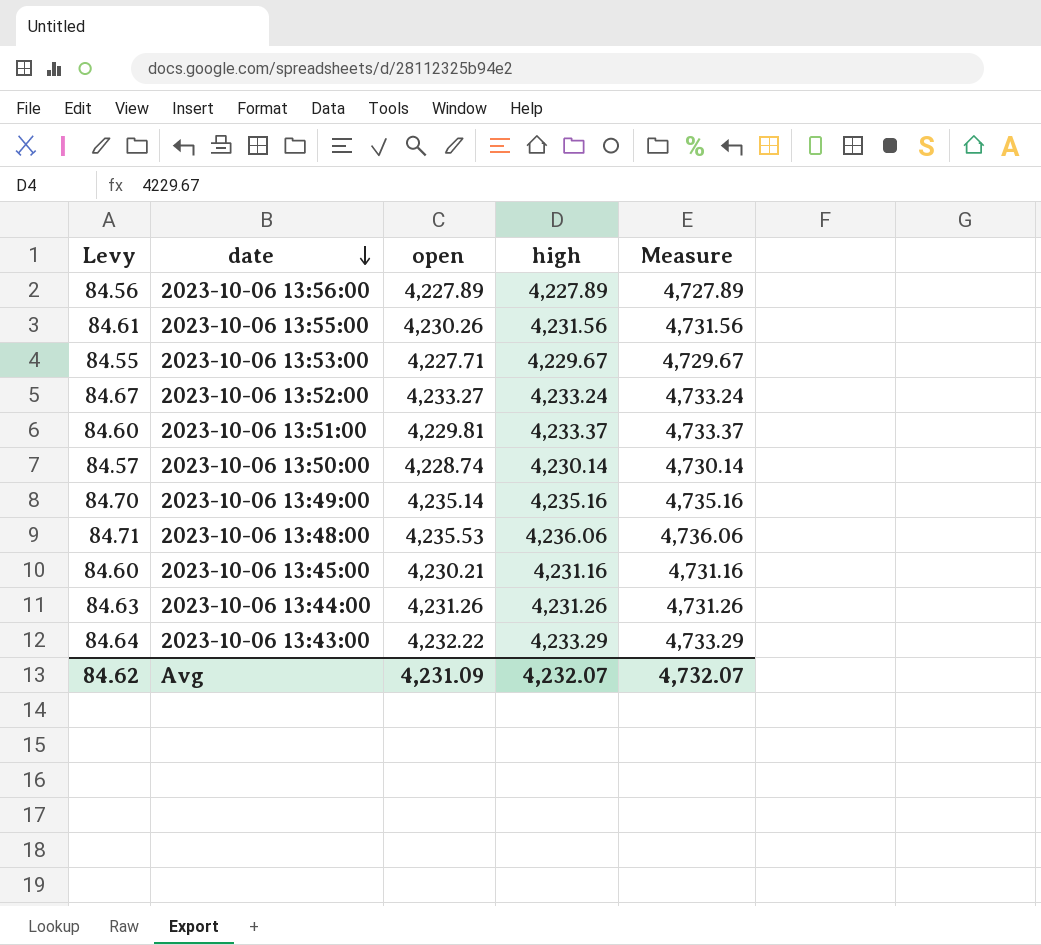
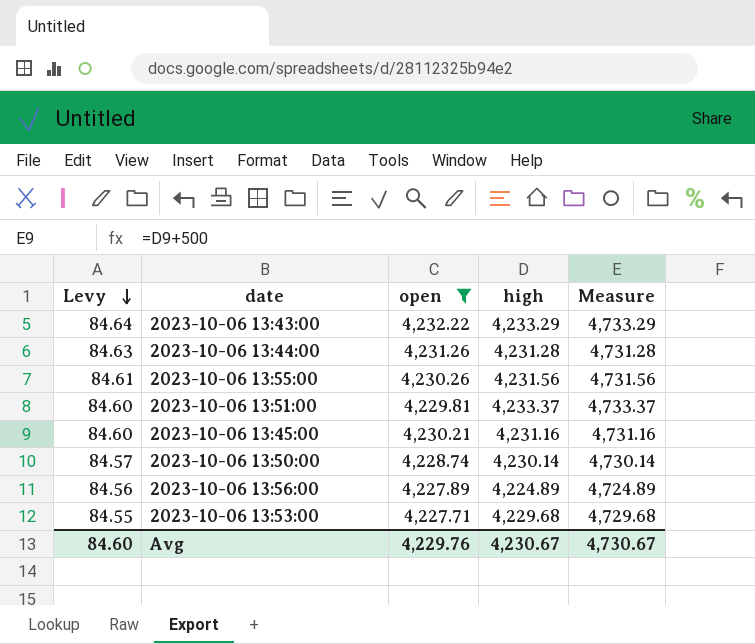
filter: none -> open <= 4,232.22
row order: date descending -> Levy descending
2023-10-06 13:44:00 | high: 4,231.26 -> 4,231.28
2023-10-06 13:44:00 | Measure: 4,731.26 -> 4,731.28
2023-10-06 13:56:00 | high: 4,227.89 -> 4,224.89
2023-10-06 13:56:00 | Measure: 4,727.89 -> 4,724.89
2023-10-06 13:53:00 | high: 4,229.67 -> 4,229.68
2023-10-06 13:53:00 | Measure: 4,729.67 -> 4,729.68
Avg | Levy: 84.62 -> 84.60
Avg | open: 4,231.09 -> 4,229.76
Avg | high: 4,232.07 -> 4,230.67
Avg | Measure: 4,732.07 -> 4,730.67

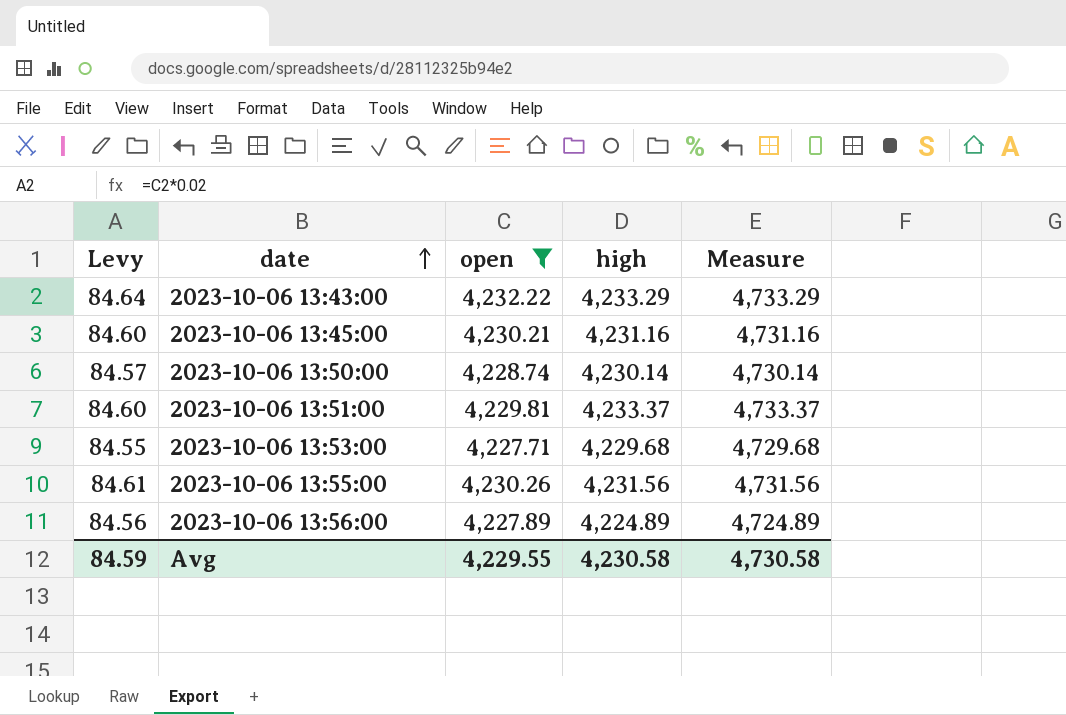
row order: Levy descending -> date ascending
row 2023-10-06 13:44:00: 84.63 | 4,231.26 | 4,231.28 | 4,731.28 -> none
Avg | Levy: 84.60 -> 84.59
Avg | open: 4,229.76 -> 4,229.55
Avg | high: 4,230.67 -> 4,230.58
Avg | Measure: 4,730.67 -> 4,730.58

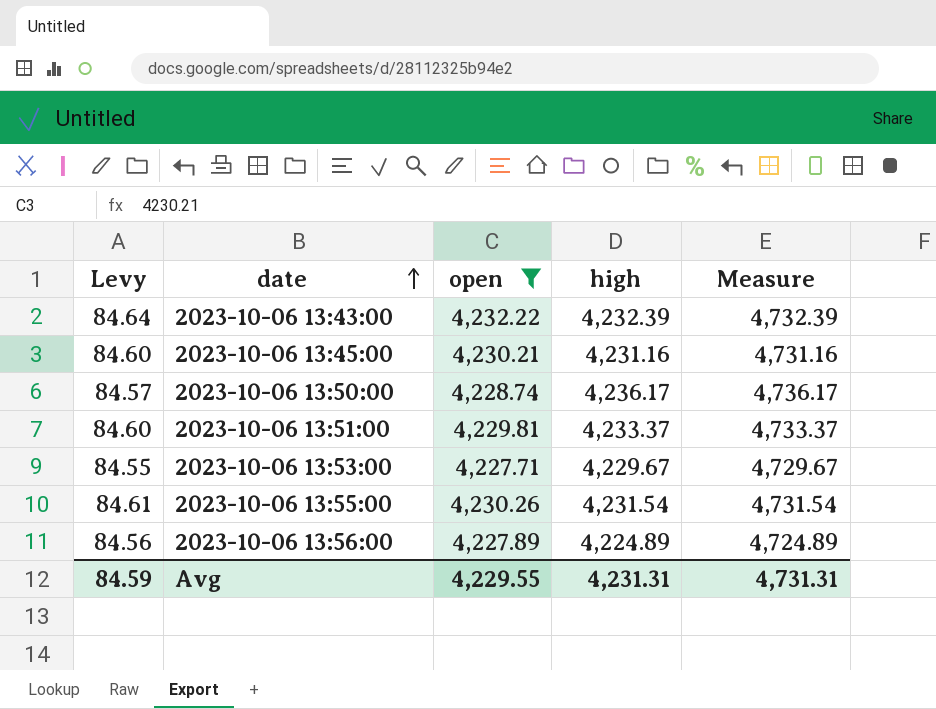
2023-10-06 13:43:00 | high: 4,233.29 -> 4,232.39
2023-10-06 13:43:00 | Measure: 4,733.29 -> 4,732.39
2023-10-06 13:50:00 | high: 4,230.14 -> 4,236.17
2023-10-06 13:50:00 | Measure: 4,730.14 -> 4,736.17
2023-10-06 13:53:00 | high: 4,229.68 -> 4,229.67
2023-10-06 13:53:00 | Measure: 4,729.68 -> 4,729.67
2023-10-06 13:55:00 | high: 4,231.56 -> 4,231.54
2023-10-06 13:55:00 | Measure: 4,731.56 -> 4,731.54
Avg | high: 4,230.58 -> 4,231.31
Avg | Measure: 4,730.58 -> 4,731.31

